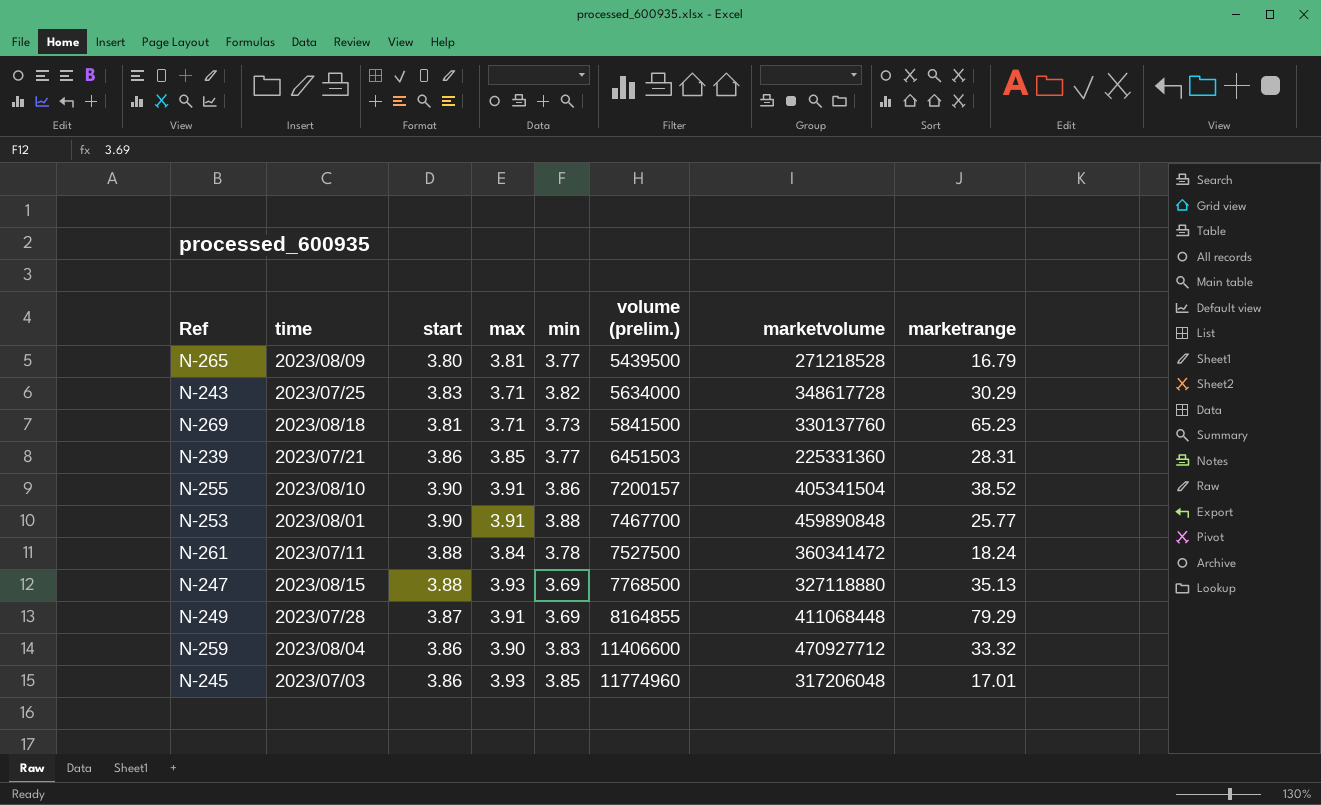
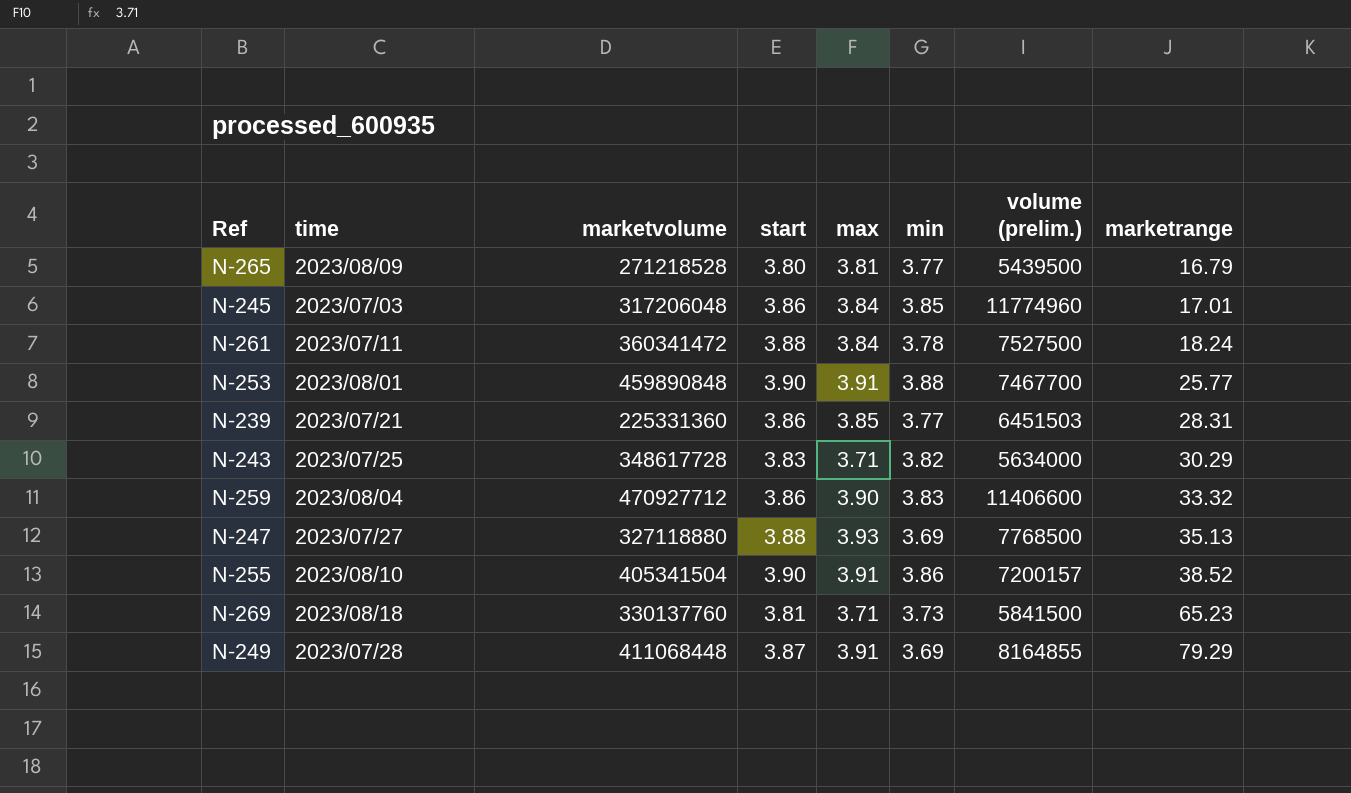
row order: volume (prelim.) ascending -> marketrange ascending
column marketvolume | position: 7 -> 3
N-245 | max: 3.93 -> 3.84
N-247 | time: 2023/08/15 -> 2023/07/27

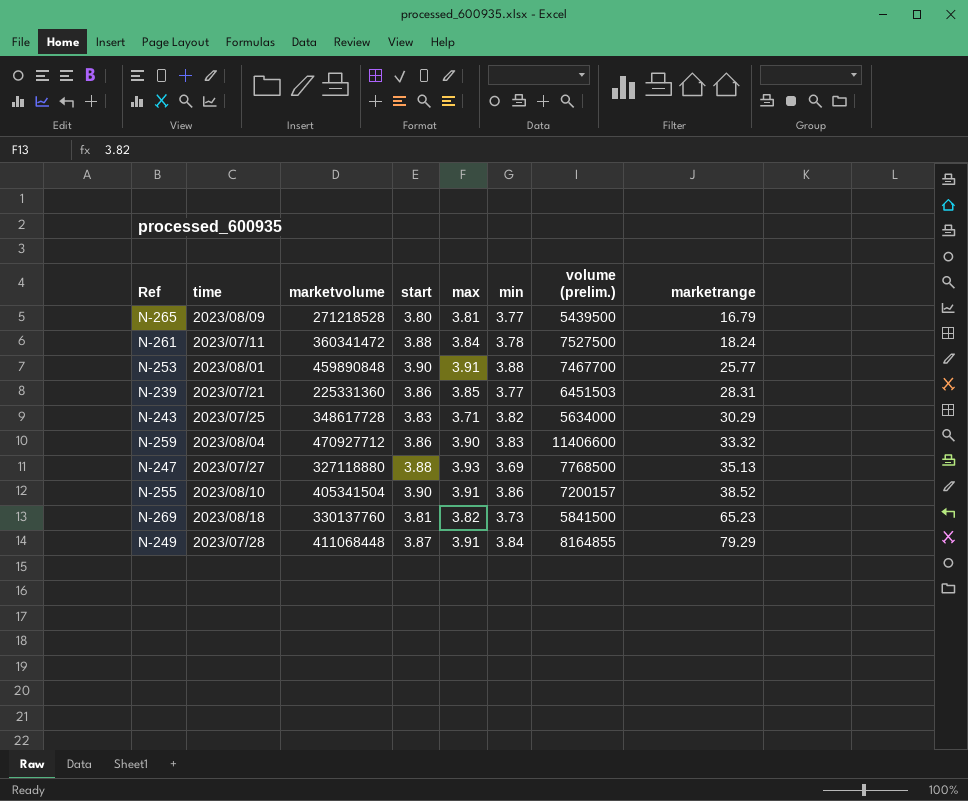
row N-245: 2023/07/03 | 317206048 | 3.86 | 3.84 | 3.85 | 11774960 | 17.01 -> none
N-269 | max: 3.71 -> 3.82
N-249 | min: 3.69 -> 3.84

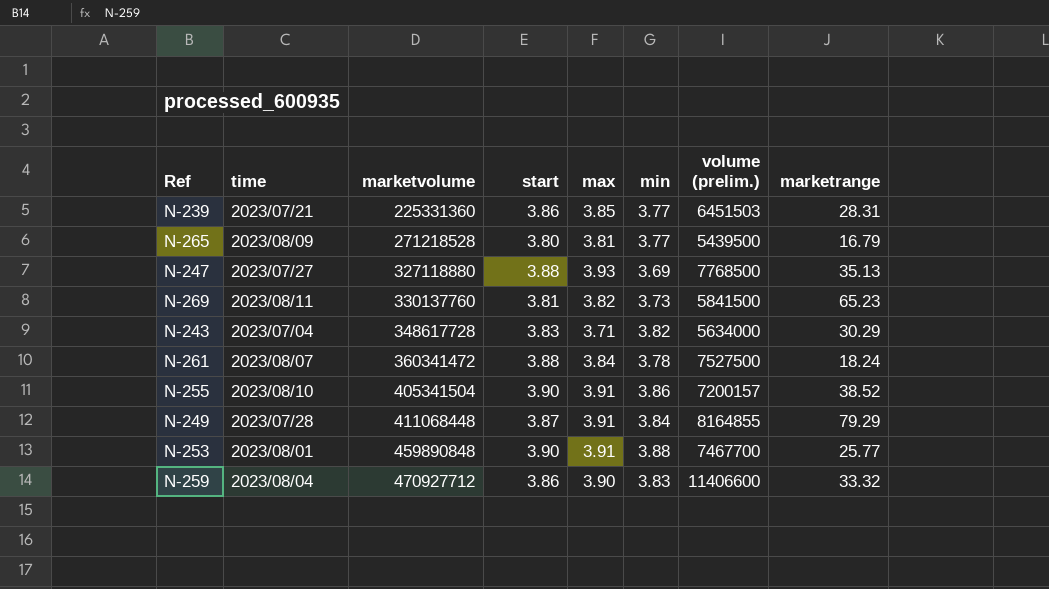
row order: marketrange ascending -> marketvolume ascending
N-269 | time: 2023/08/18 -> 2023/08/11
N-243 | time: 2023/07/25 -> 2023/07/04
N-261 | time: 2023/07/11 -> 2023/08/07

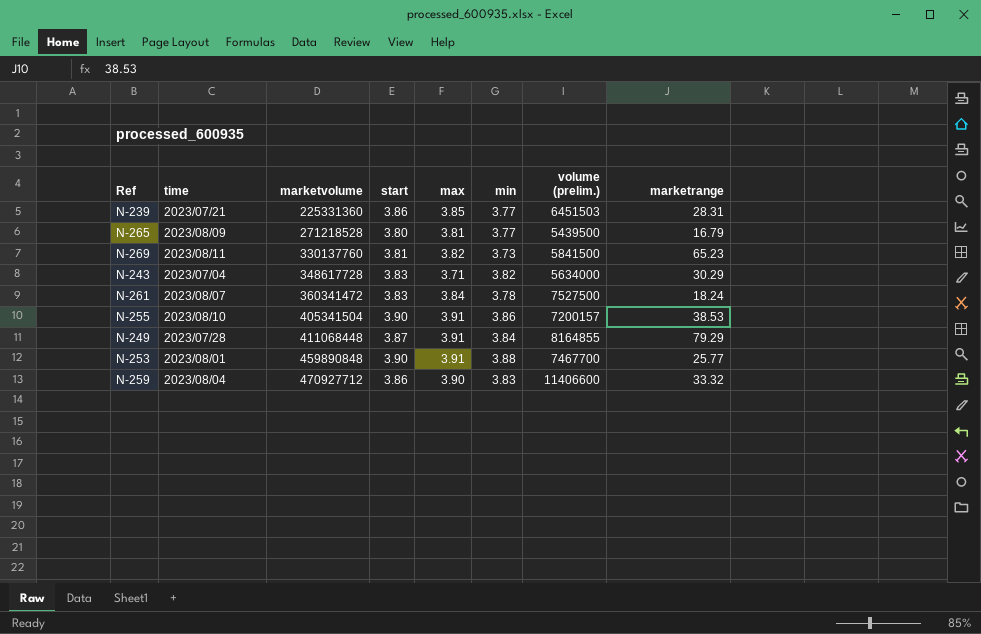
row N-247: 2023/07/27 | 327118880 | 3.88 | 3.93 | 3.69 | 7768500 | 35.13 -> none
N-261 | start: 3.88 -> 3.83
N-255 | marketrange: 38.52 -> 38.53

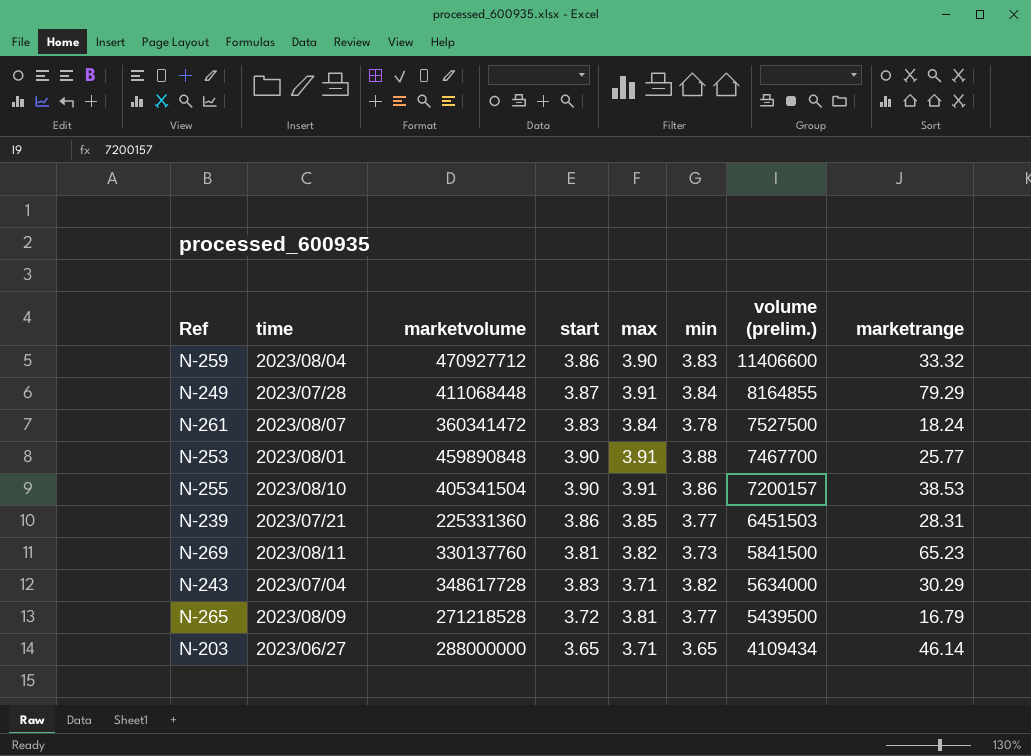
row order: marketvolume ascending -> volume (prelim.) descending
N-265 | start: 3.80 -> 3.72
row N-203: none -> 2023/06/27 | 288000000 | 3.65 | 3.71 | 3.65 | 4109434 | 46.14

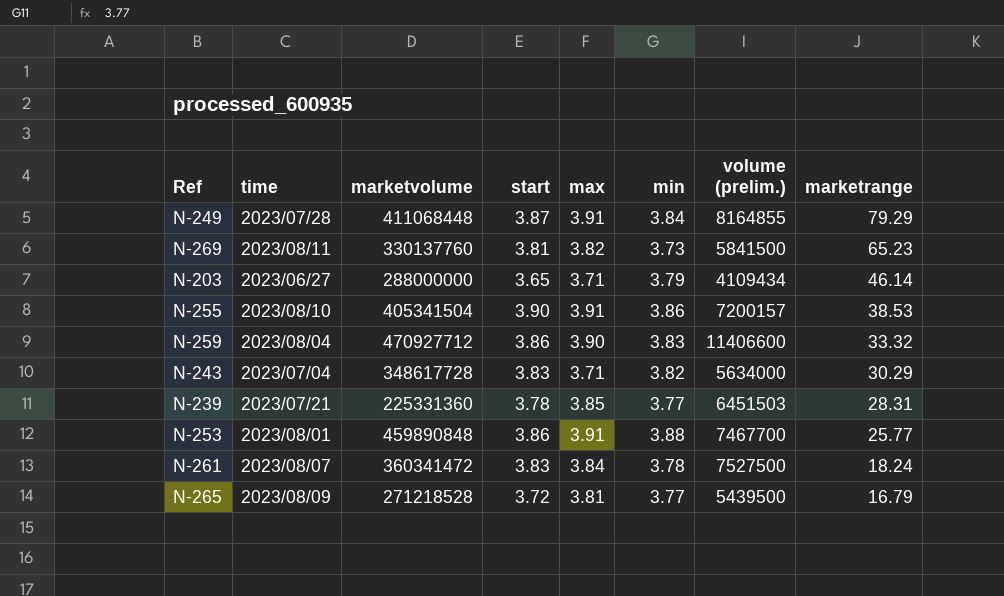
row order: volume (prelim.) descending -> marketrange descending
N-203 | min: 3.65 -> 3.79
N-239 | start: 3.86 -> 3.78
N-253 | start: 3.90 -> 3.86

